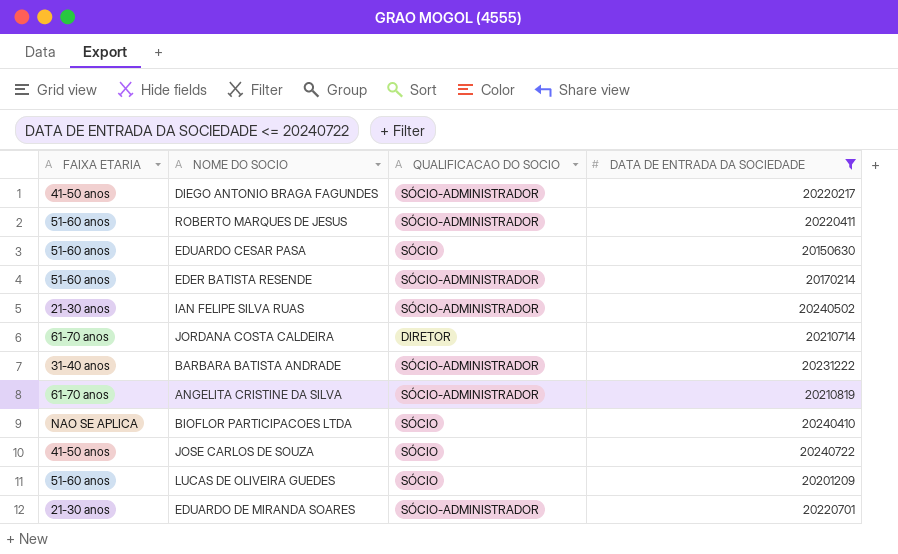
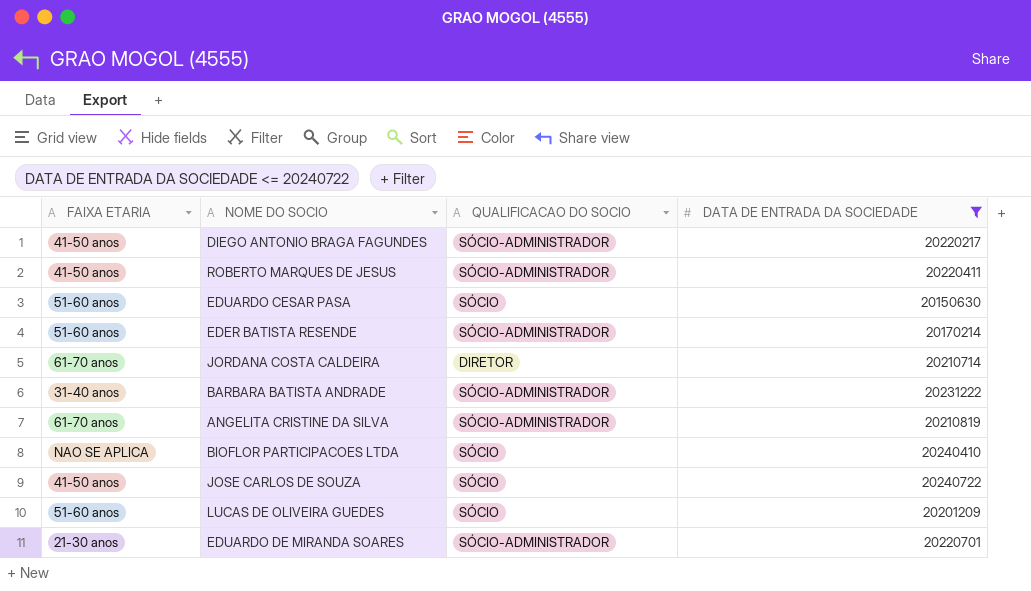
row IAN FELIPE SILVA RUAS: 21-30 anos | SÓCIO-ADMINISTRADOR | 20240502 -> none
ROBERTO MARQUES DE JESUS | FAIXA ETARIA: 51-60 anos -> 41-50 anos

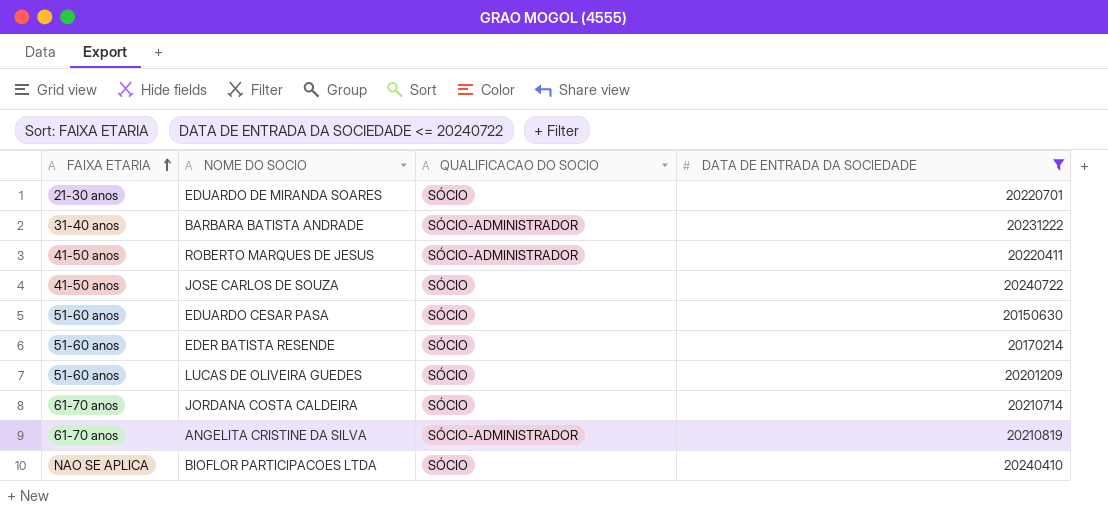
row order: none -> FAIXA ETARIA ascending
row DIEGO ANTONIO BRAGA FAGUNDES: 41-50 anos | SÓCIO-ADMINISTRADOR | 20220217 -> none
EDUARDO DE MIRANDA SOARES | QUALIFICACAO DO SOCIO: SÓCIO-ADMINISTRADOR -> SÓCIO
EDER BATISTA RESENDE | QUALIFICACAO DO SOCIO: SÓCIO-ADMINISTRADOR -> SÓCIO
JORDANA COSTA CALDEIRA | QUALIFICACAO DO SOCIO: DIRETOR -> SÓCIO

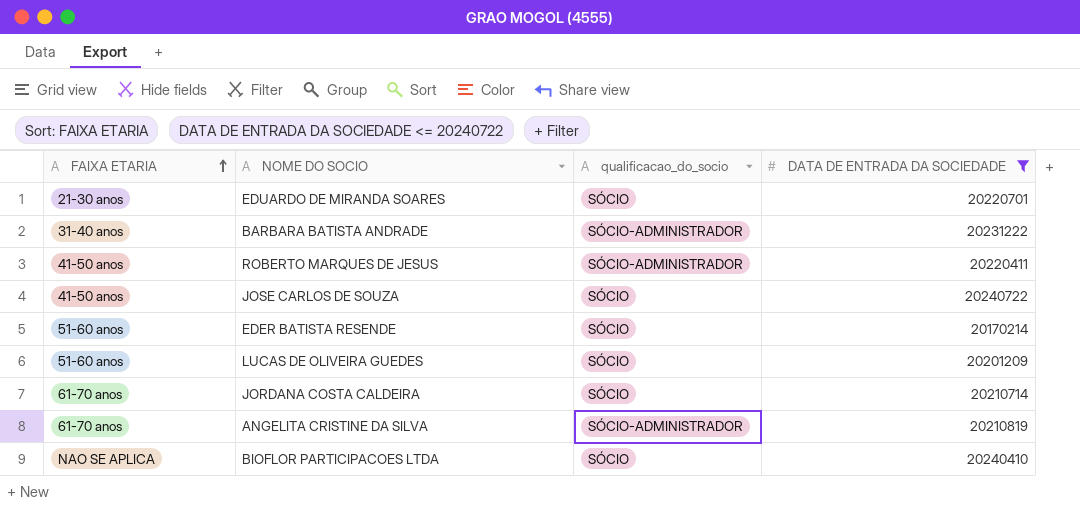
column name: QUALIFICACAO DO SOCIO -> qualificacao_do_socio
row EDUARDO CESAR PASA: 51-60 anos | SÓCIO | 20150630 -> none

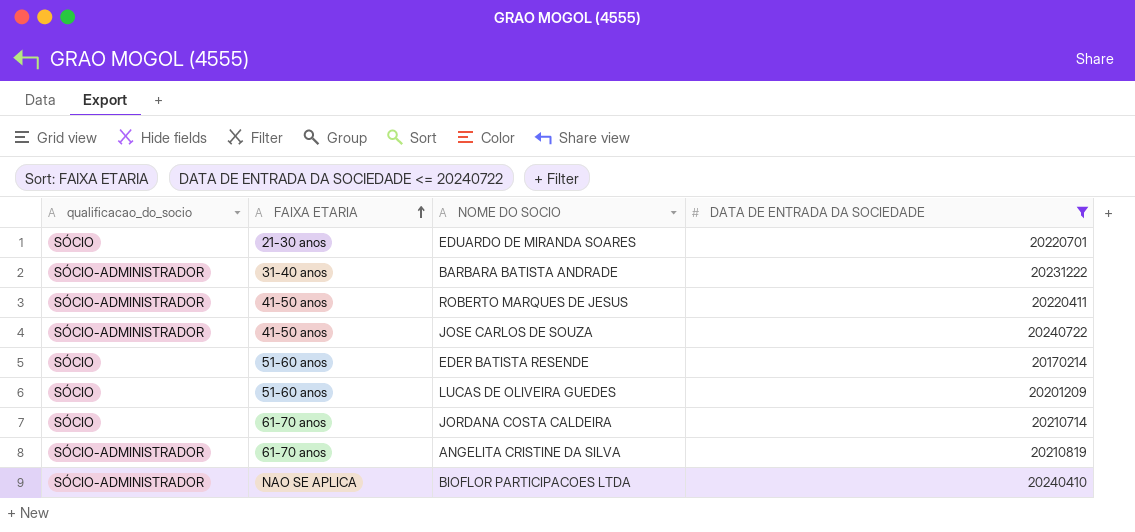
column qualificacao_do_socio | position: 3 -> 1
JOSE CARLOS DE SOUZA | qualificacao_do_socio: SÓCIO -> SÓCIO-ADMINISTRADOR
BIOFLOR PARTICIPACOES LTDA | qualificacao_do_socio: SÓCIO -> SÓCIO-ADMINISTRADOR

